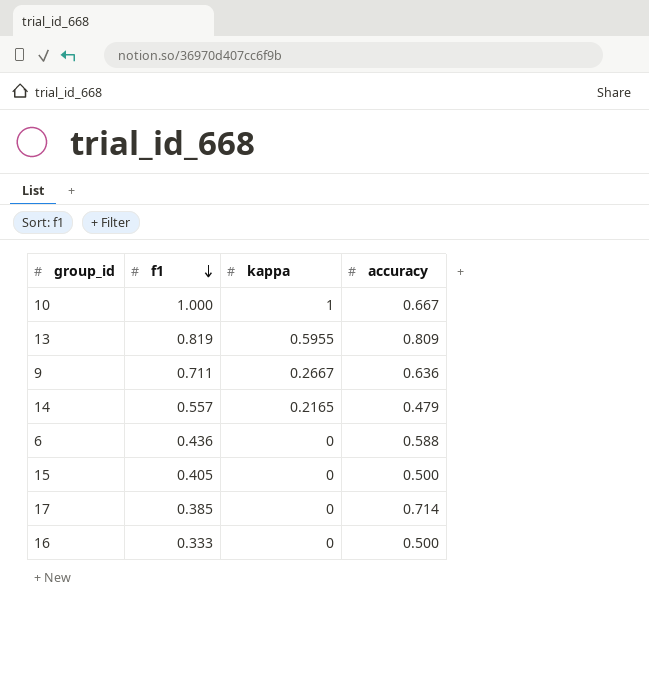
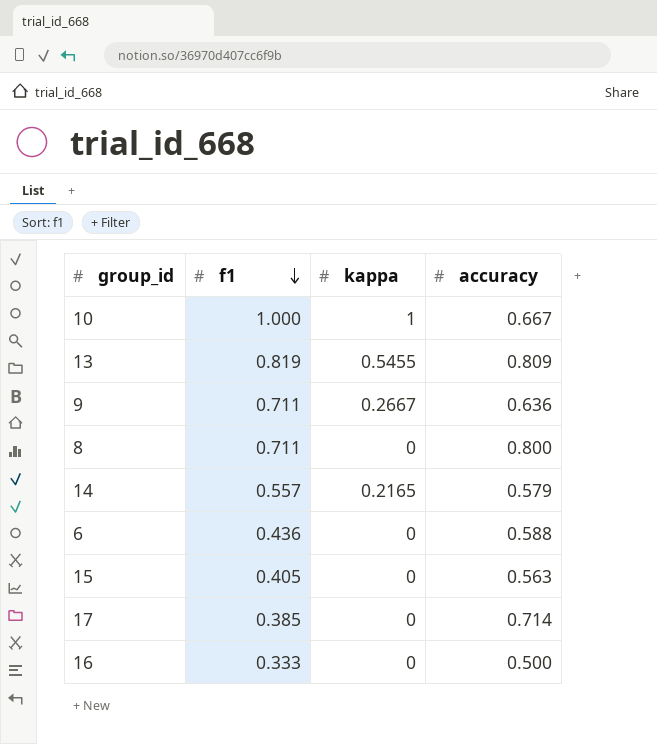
13 | kappa: 0.5955 -> 0.5455
row 8: none -> 0.711 | 0 | 0.800
14 | accuracy: 0.479 -> 0.579
15 | accuracy: 0.500 -> 0.563

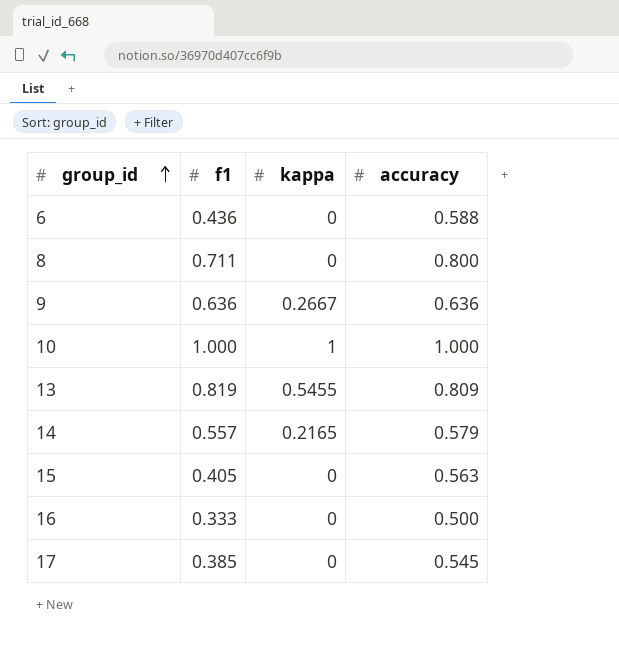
row order: f1 descending -> group_id ascending
9 | f1: 0.711 -> 0.636
10 | accuracy: 0.667 -> 1.000
17 | accuracy: 0.714 -> 0.545

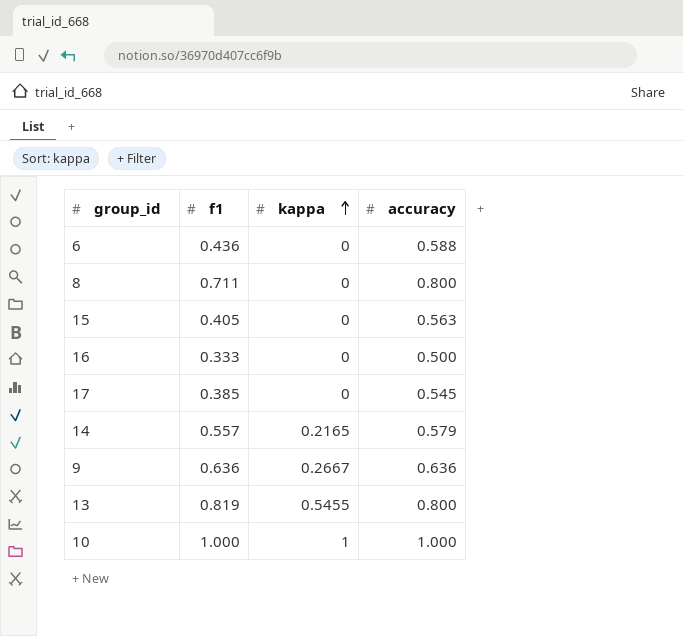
row order: group_id ascending -> kappa ascending
13 | accuracy: 0.809 -> 0.800

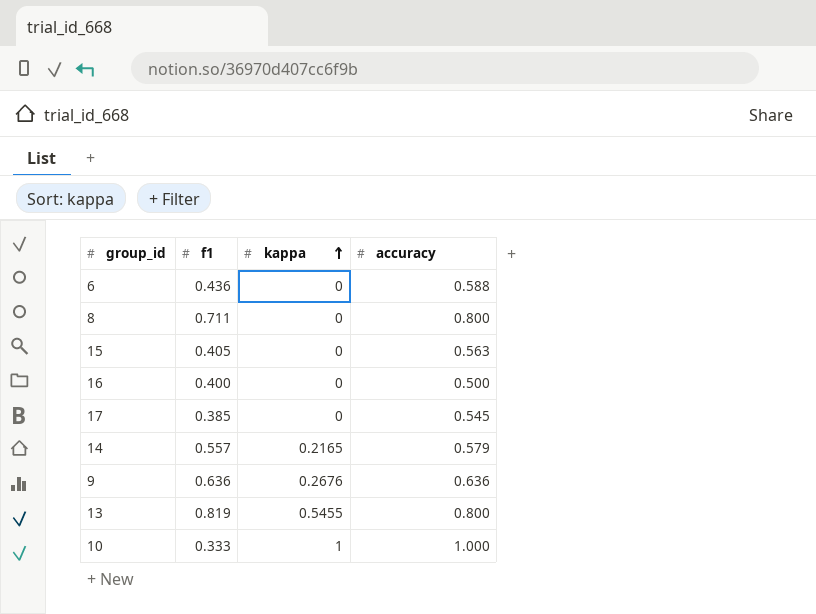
16 | f1: 0.333 -> 0.400
9 | kappa: 0.2667 -> 0.2676
10 | f1: 1.000 -> 0.333

